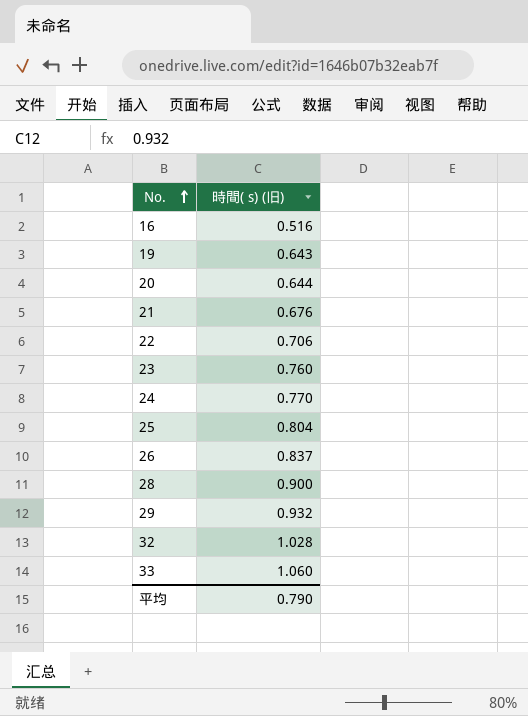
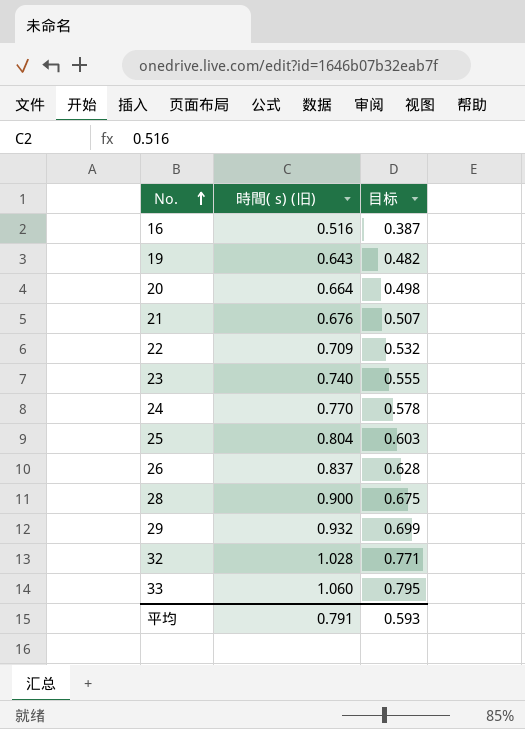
column 目标 | formula: none -> [時間( s) (旧)] * 0.75
20 | 時間( s) (旧): 0.644 -> 0.664
22 | 時間( s) (旧): 0.706 -> 0.709
23 | 時間( s) (旧): 0.760 -> 0.740
平均 | 時間( s) (旧): 0.790 -> 0.791

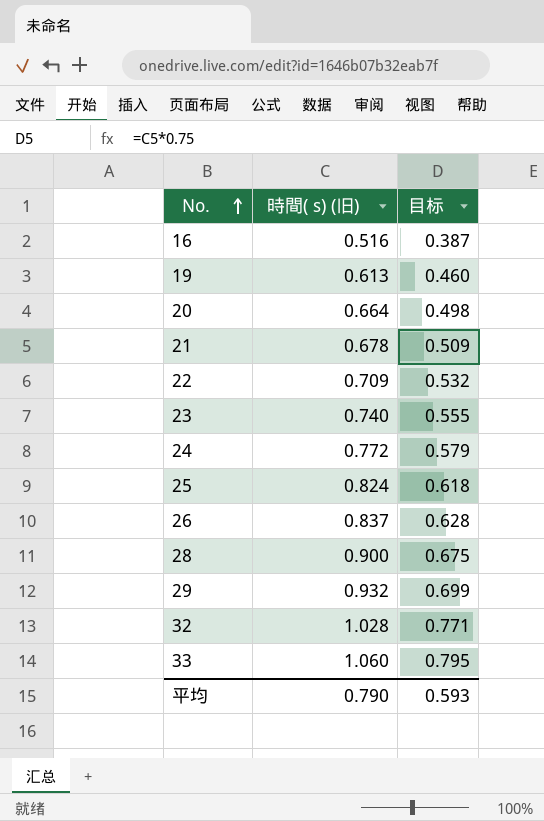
19 | 時間( s) (旧): 0.643 -> 0.613
19 | 目标: 0.482 -> 0.460
21 | 時間( s) (旧): 0.676 -> 0.678
21 | 目标: 0.507 -> 0.509
24 | 時間( s) (旧): 0.770 -> 0.772
24 | 目标: 0.578 -> 0.579
25 | 時間( s) (旧): 0.804 -> 0.824
25 | 目标: 0.603 -> 0.618
平均 | 時間( s) (旧): 0.791 -> 0.790

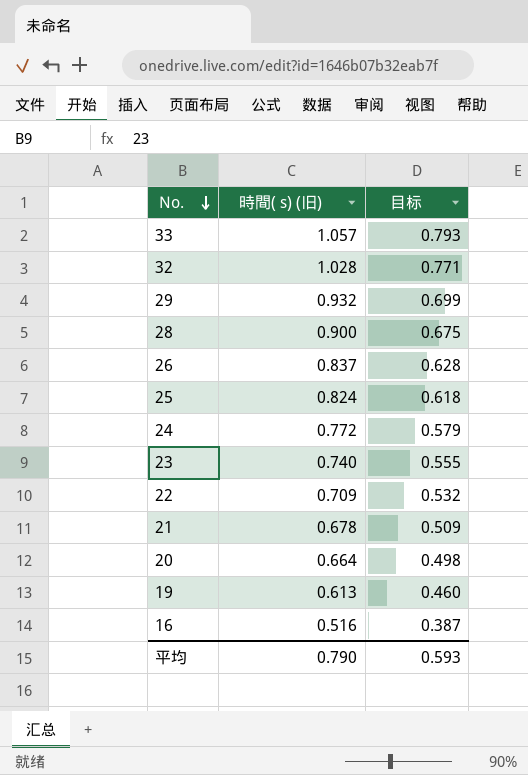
row order: No. ascending -> No. descending
33 | 時間( s) (旧): 1.060 -> 1.057
33 | 目标: 0.795 -> 0.793

